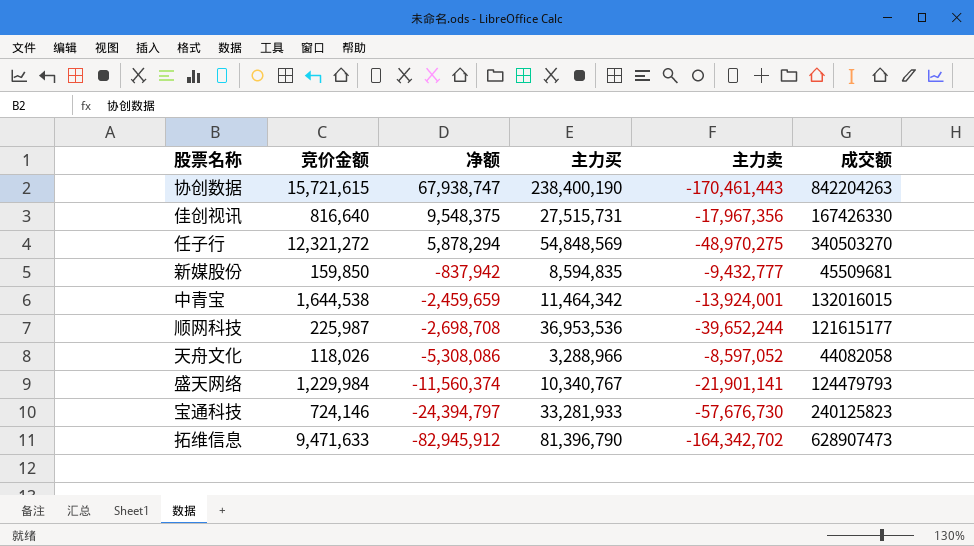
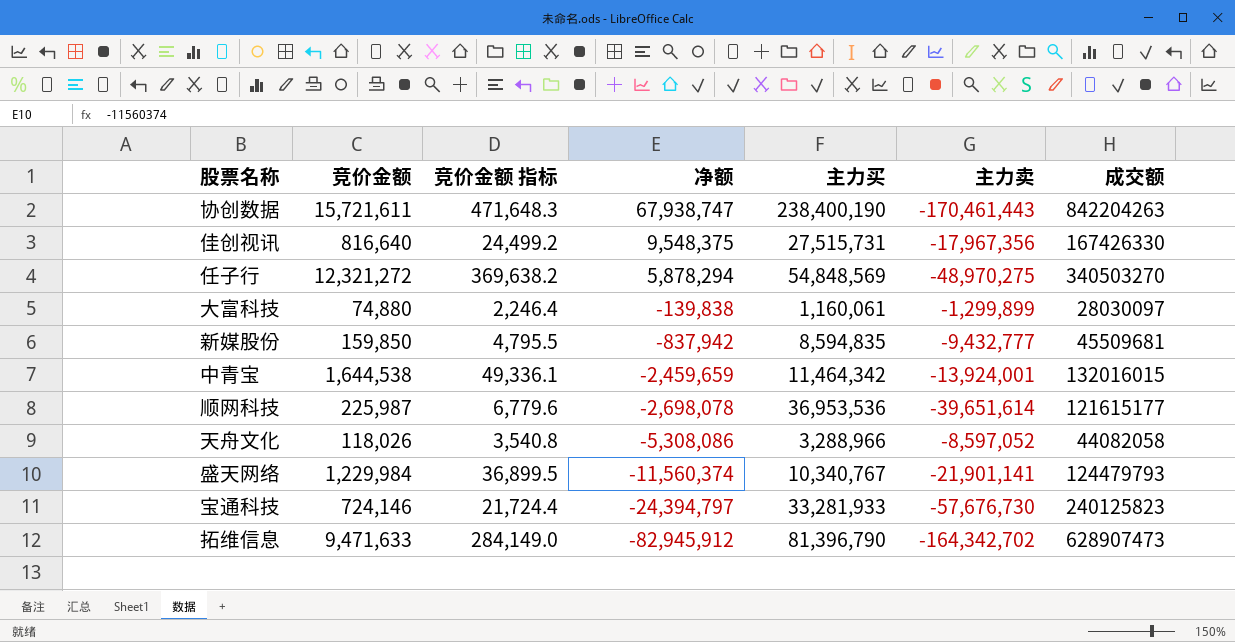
column 竞价金额 指标 | formula: none -> [竞价金额] * 0.03
协创数据 | 竞价金额: 15,721,615 -> 15,721,611
row 大富科技: none -> 74,880 | 2,246.4 | -139,838 | 1,160,061 | -1,299,899 | 28030097
顺网科技 | 净额: -2,698,708 -> -2,698,078
顺网科技 | 主力卖: -39,652,244 -> -39,651,614

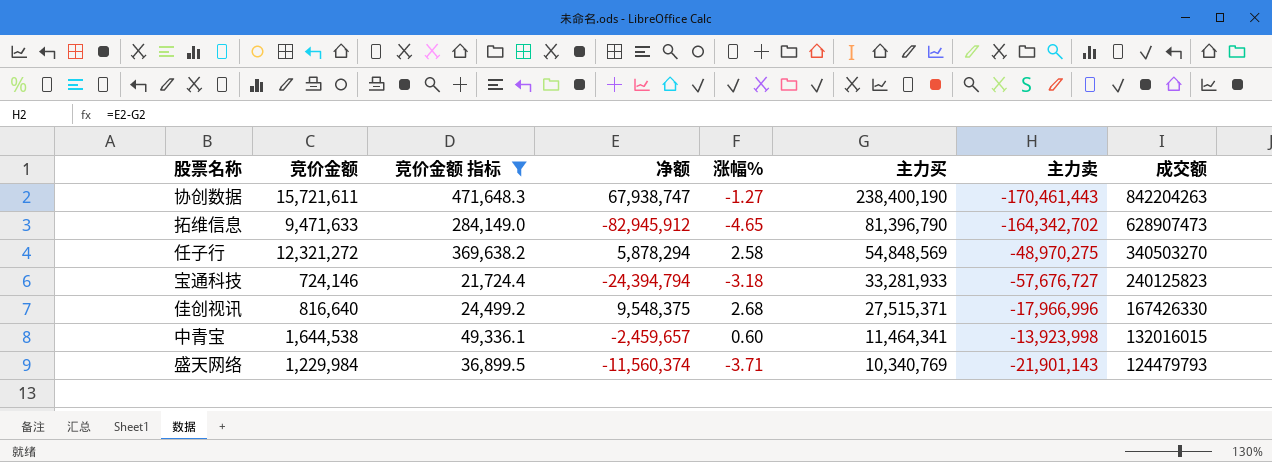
filter: none -> 竞价金额 指标 >= 21,724.4
row order: 净额 descending -> 主力买 descending
column 涨幅% | position: none -> 5
宝通科技 | 净额: -24,394,797 -> -24,394,794
宝通科技 | 主力卖: -57,676,730 -> -57,676,727
佳创视讯 | 主力买: 27,515,731 -> 27,515,371
佳创视讯 | 主力卖: -17,967,356 -> -17,966,996
中青宝 | 净额: -2,459,659 -> -2,459,657
中青宝 | 主力买: 11,464,342 -> 11,464,341
中青宝 | 主力卖: -13,924,001 -> -13,923,998
盛天网络 | 主力买: 10,340,767 -> 10,340,769
盛天网络 | 主力卖: -21,901,141 -> -21,901,143

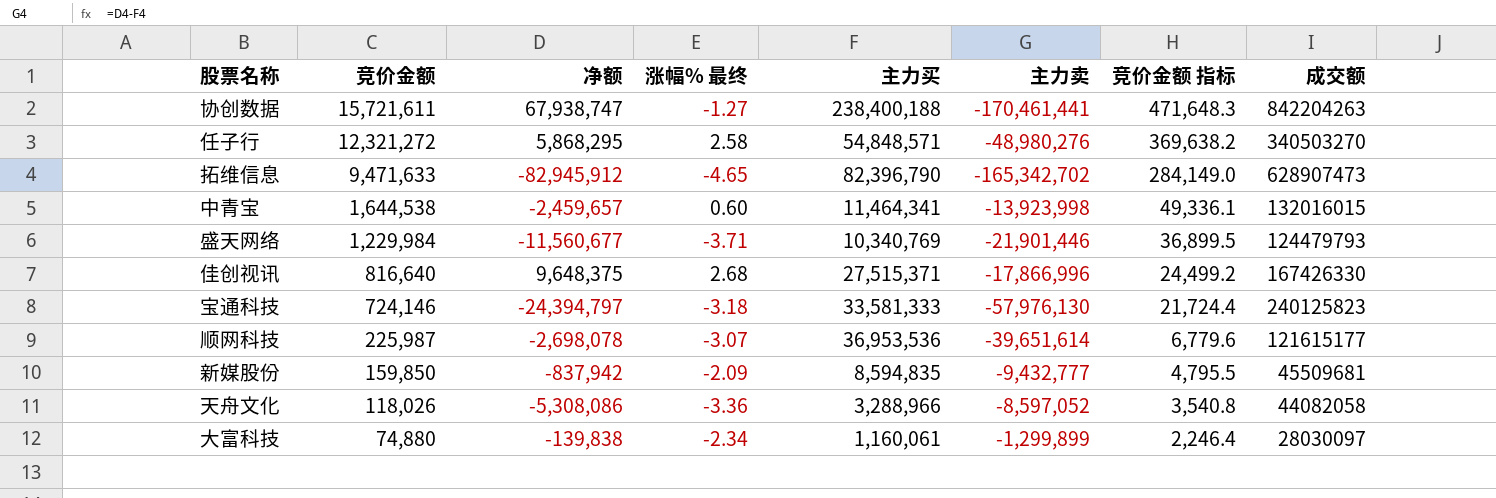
filter: 竞价金额 指标 >= 21,724.4 -> none
row order: 主力买 descending -> 竞价金额 descending
column name: 涨幅% -> 涨幅% 最终
column 竞价金额 指标 | position: 3 -> 7
协创数据 | 主力买: 238,400,190 -> 238,400,188
协创数据 | 主力卖: -170,461,443 -> -170,461,441
任子行 | 净额: 5,878,294 -> 5,868,295
任子行 | 主力买: 54,848,569 -> 54,848,571
任子行 | 主力卖: -48,970,275 -> -48,980,276
拓维信息 | 主力买: 81,396,790 -> 82,396,790
拓维信息 | 主力卖: -164,342,702 -> -165,342,702
盛天网络 | 净额: -11,560,374 -> -11,560,677
盛天网络 | 主力卖: -21,901,143 -> -21,901,446
佳创视讯 | 净额: 9,548,375 -> 9,648,375
佳创视讯 | 主力卖: -17,966,996 -> -17,866,996
宝通科技 | 净额: -24,394,794 -> -24,394,797
宝通科技 | 主力买: 33,281,933 -> 33,581,333
宝通科技 | 主力卖: -57,676,727 -> -57,976,130

